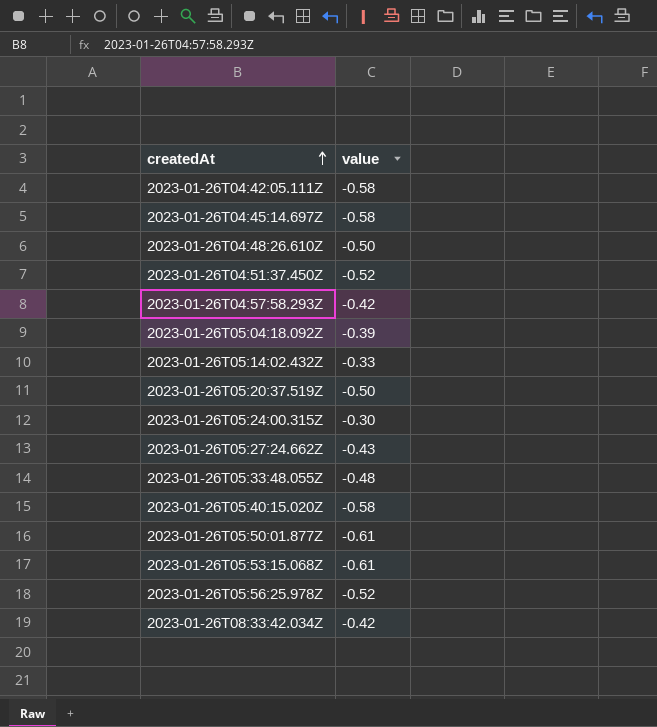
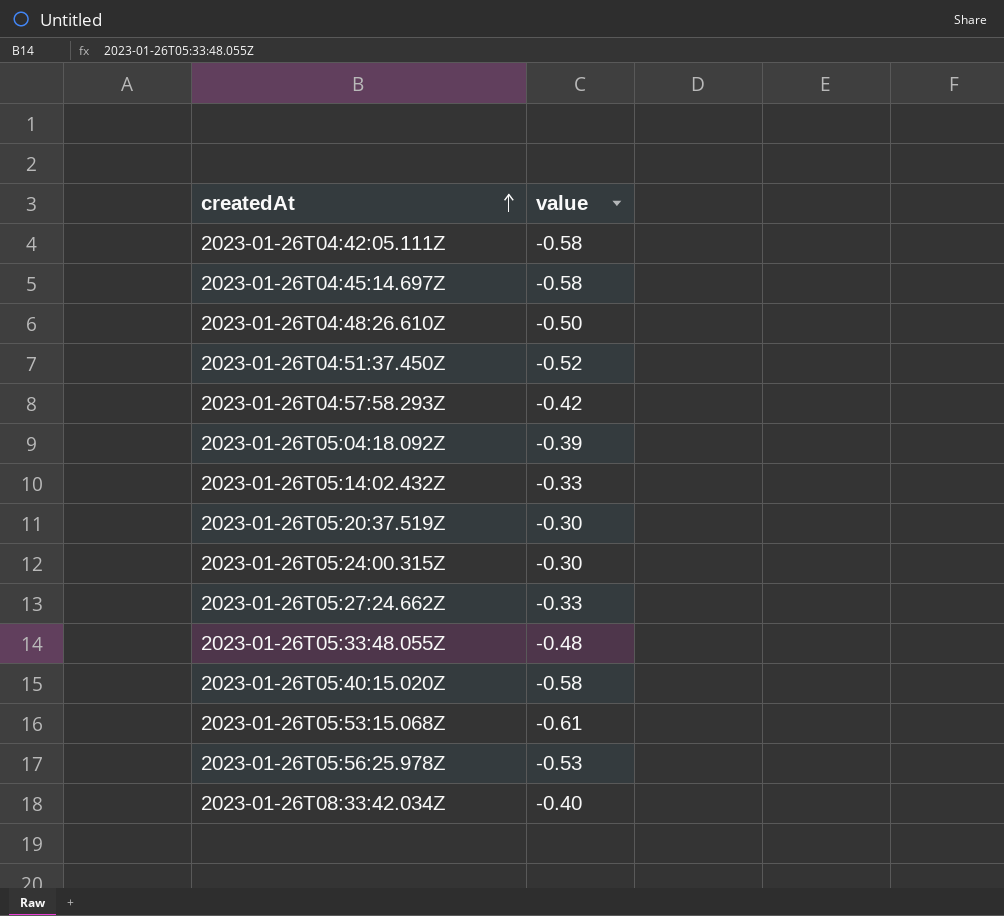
row 2023-01-26T05:50:01.877Z: -0.61 -> none
2023-01-26T05:20:37.519Z | value: -0.50 -> -0.30
2023-01-26T05:27:24.662Z | value: -0.43 -> -0.33
2023-01-26T05:56:25.978Z | value: -0.52 -> -0.53
2023-01-26T08:33:42.034Z | value: -0.42 -> -0.40

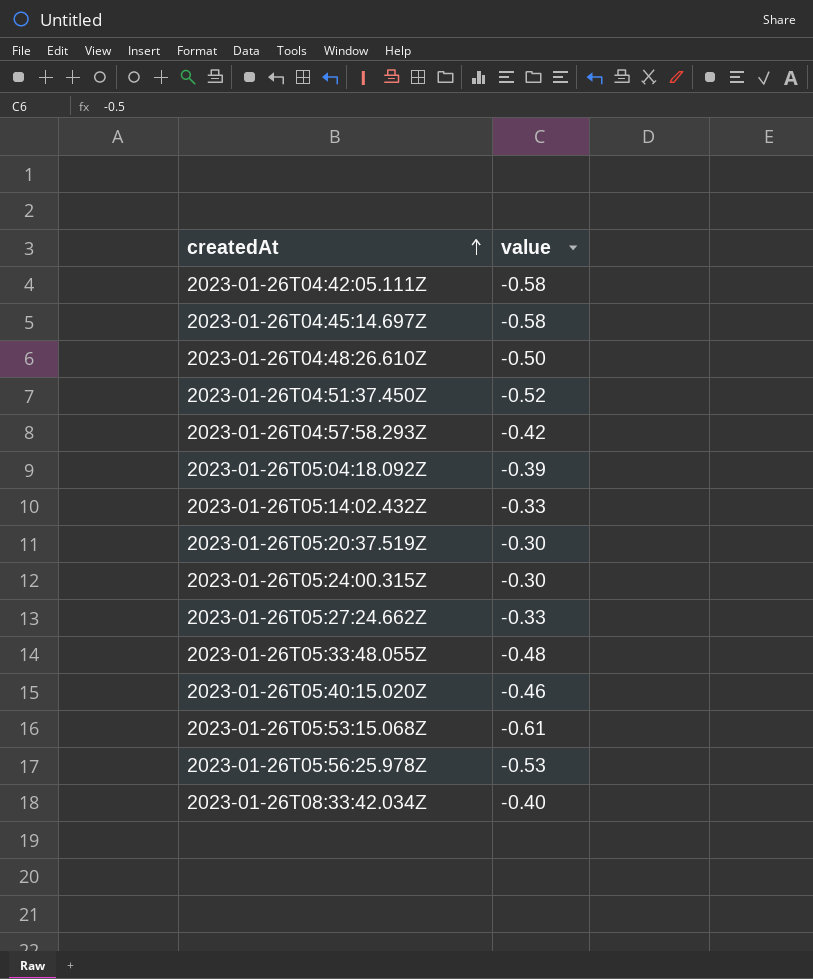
2023-01-26T05:40:15.020Z | value: -0.58 -> -0.46

